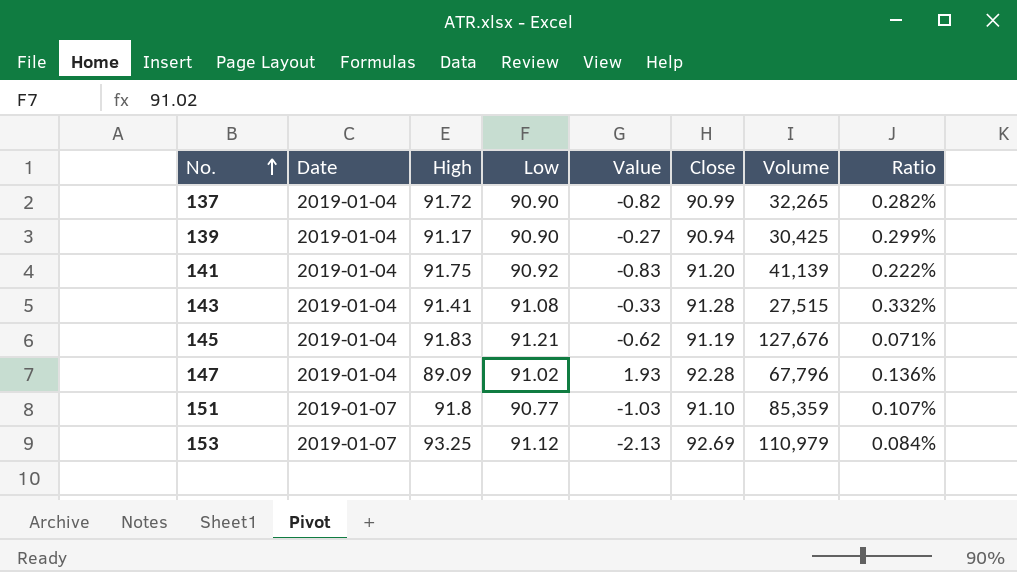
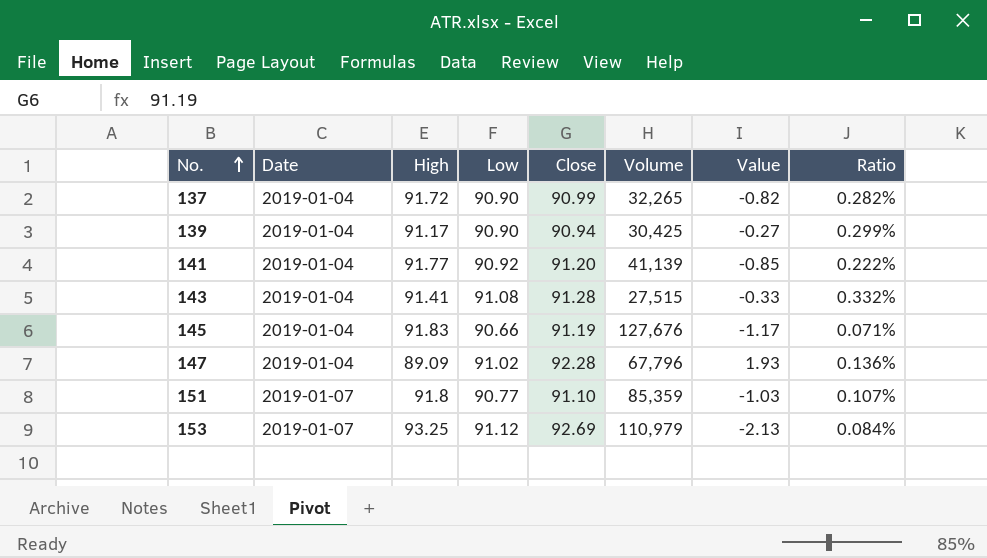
column Value | position: 5 -> 7
141 | High: 91.75 -> 91.77
141 | Value: -0.83 -> -0.85
145 | Low: 91.21 -> 90.66
145 | Value: -0.62 -> -1.17

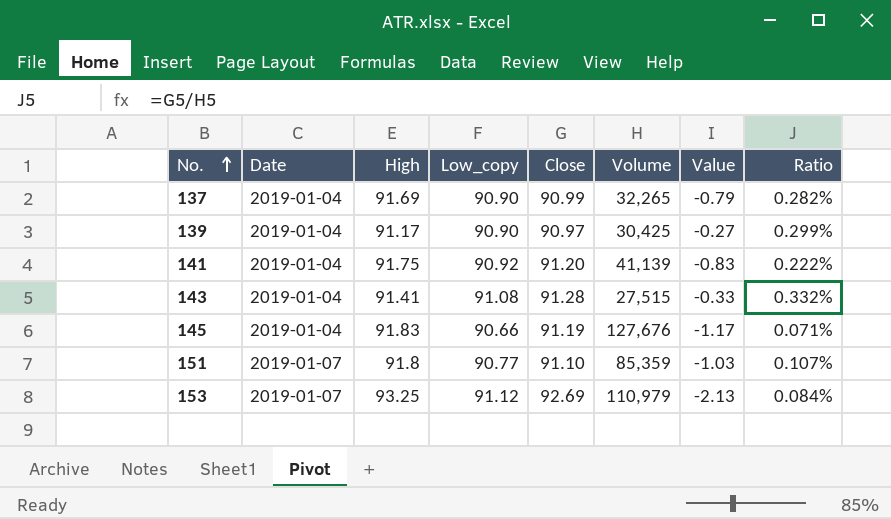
column name: Low -> Low_copy
row 147: 2019-01-04 | 89.09 | 91.02 | 92.28 | 67,796 | 1.93 | 0.136% -> none
137 | High: 91.72 -> 91.69
137 | Value: -0.82 -> -0.79
139 | Close: 90.94 -> 90.97
141 | High: 91.77 -> 91.75
141 | Value: -0.85 -> -0.83

